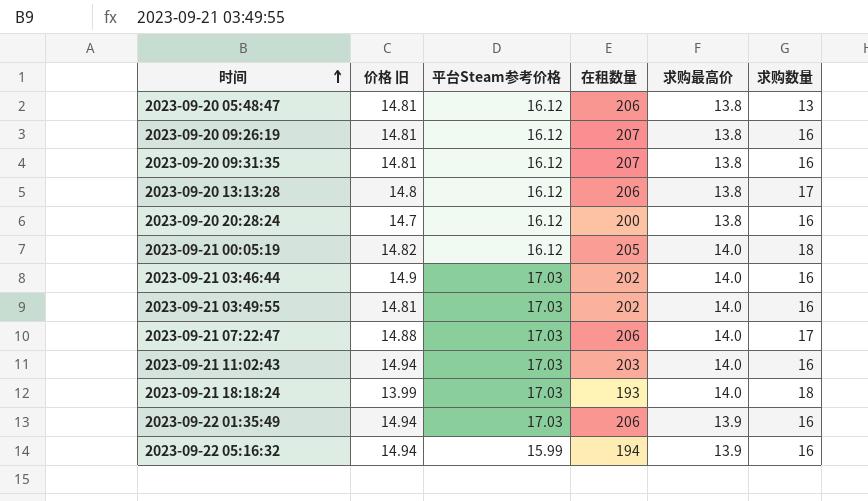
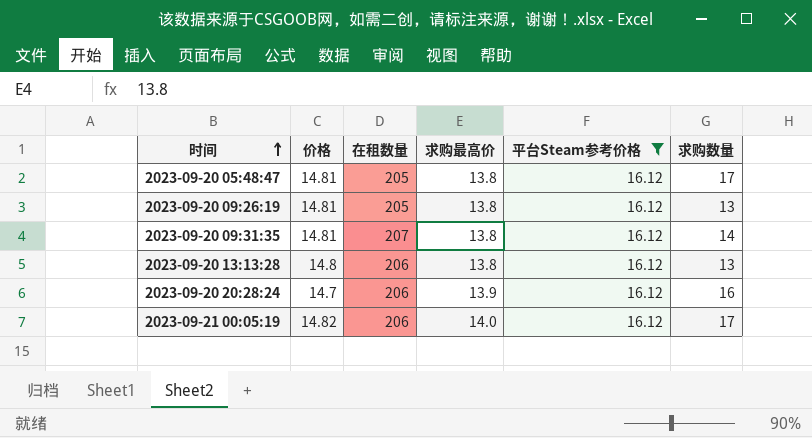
filter: none -> 平台Steam参考价格 = 16.12
column name: 价格 旧 -> 价格
column 平台Steam参考价格 | position: 3 -> 5
2023-09-20 05:48:47 | 在租数量: 206 -> 205
2023-09-20 05:48:47 | 求购数量: 13 -> 17
2023-09-20 09:26:19 | 在租数量: 207 -> 205
2023-09-20 09:26:19 | 求购数量: 16 -> 13
2023-09-20 09:31:35 | 求购数量: 16 -> 14
2023-09-20 13:13:28 | 求购数量: 17 -> 13
2023-09-20 20:28:24 | 在租数量: 200 -> 206
2023-09-20 20:28:24 | 求购最高价: 13.8 -> 13.9
2023-09-21 00:05:19 | 在租数量: 205 -> 206
2023-09-21 00:05:19 | 求购数量: 18 -> 17

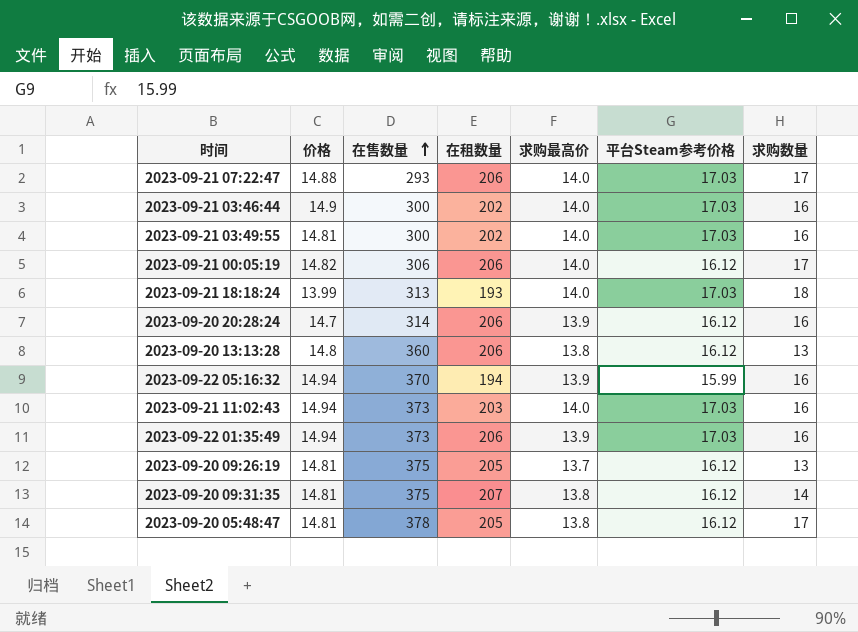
filter: 平台Steam参考价格 = 16.12 -> none
row order: 时间 ascending -> 在售数量 ascending
column 在售数量 | position: none -> 3
2023-09-20 09:26:19 | 求购最高价: 13.8 -> 13.7

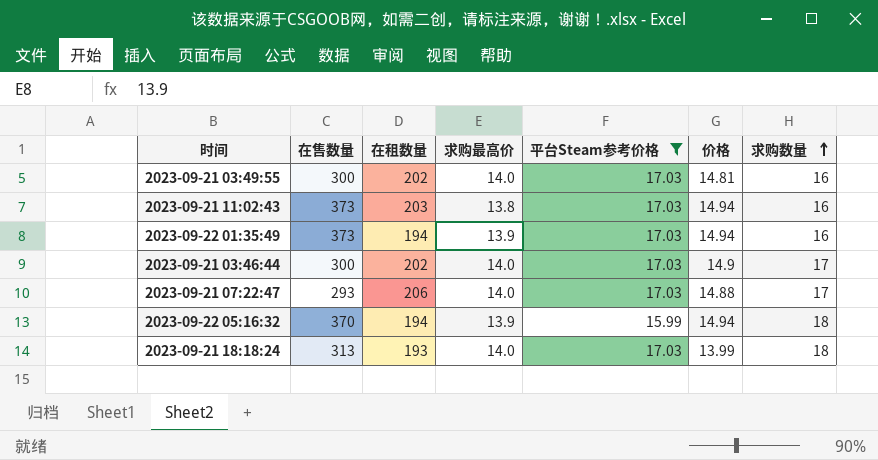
filter: none -> 平台Steam参考价格 != 16.12
row order: 在售数量 ascending -> 求购数量 ascending
column 价格 | position: 2 -> 6
2023-09-21 11:02:43 | 求购最高价: 14.0 -> 13.8
2023-09-22 01:35:49 | 在租数量: 206 -> 194
2023-09-21 03:46:44 | 求购数量: 16 -> 17
2023-09-22 05:16:32 | 求购数量: 16 -> 18

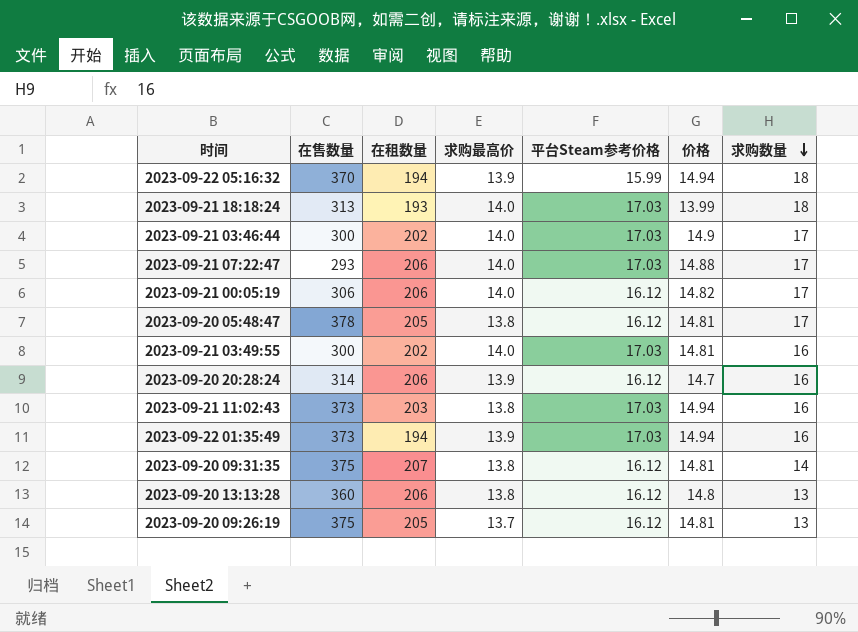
filter: 平台Steam参考价格 != 16.12 -> none
row order: 求购数量 ascending -> 求购数量 descending

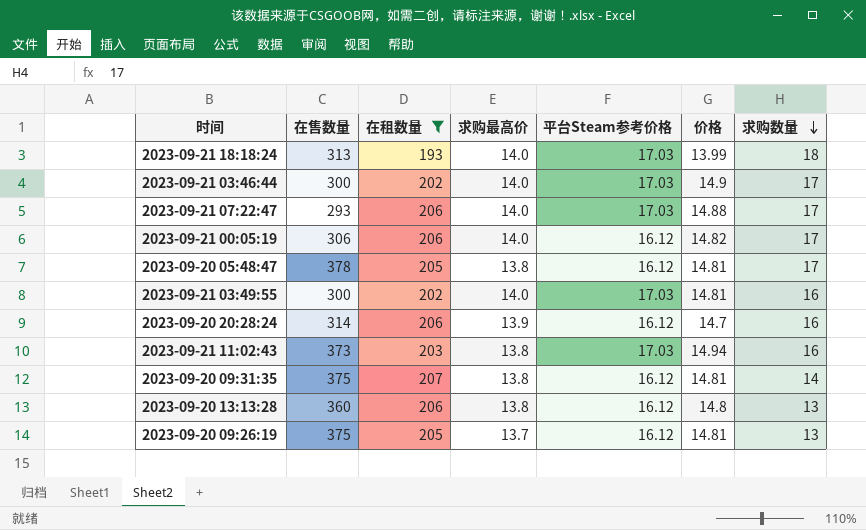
filter: none -> 在租数量 != 194

